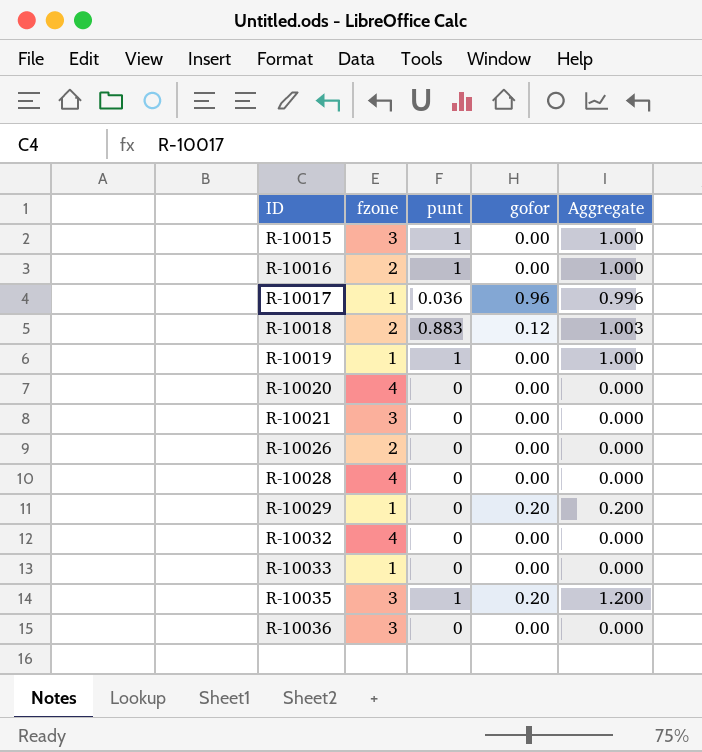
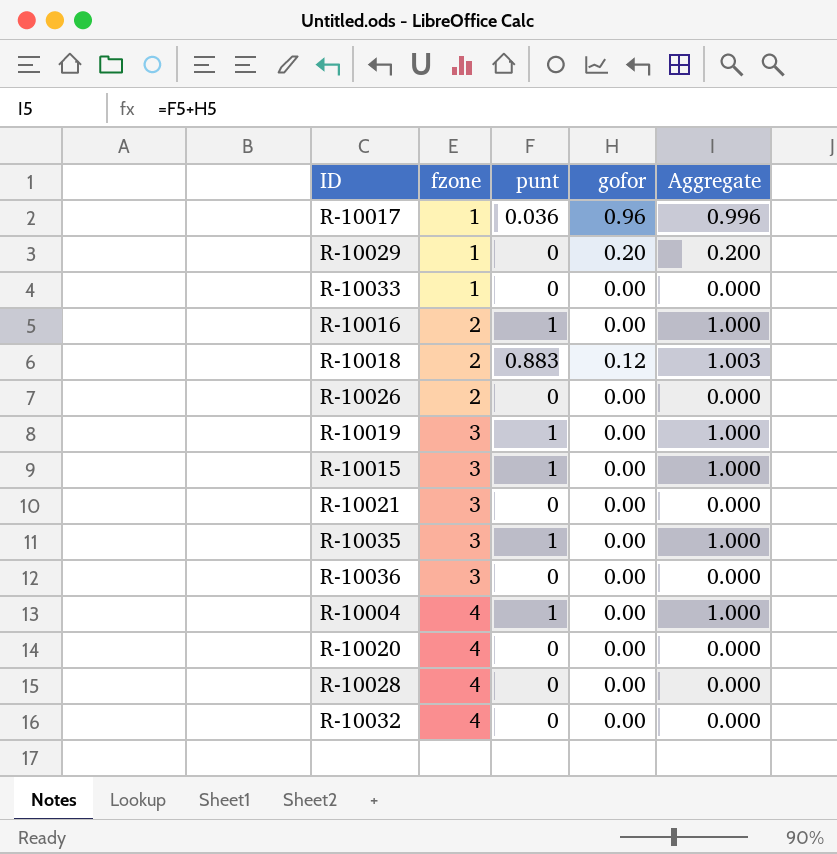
row order: ID ascending -> fzone ascending
R-10019 | fzone: 1 -> 3
R-10035 | gofor: 0.20 -> 0.00
R-10035 | Aggregate: 1.200 -> 1.000
row R-10004: none -> 4 | 1 | 0.00 | 1.000

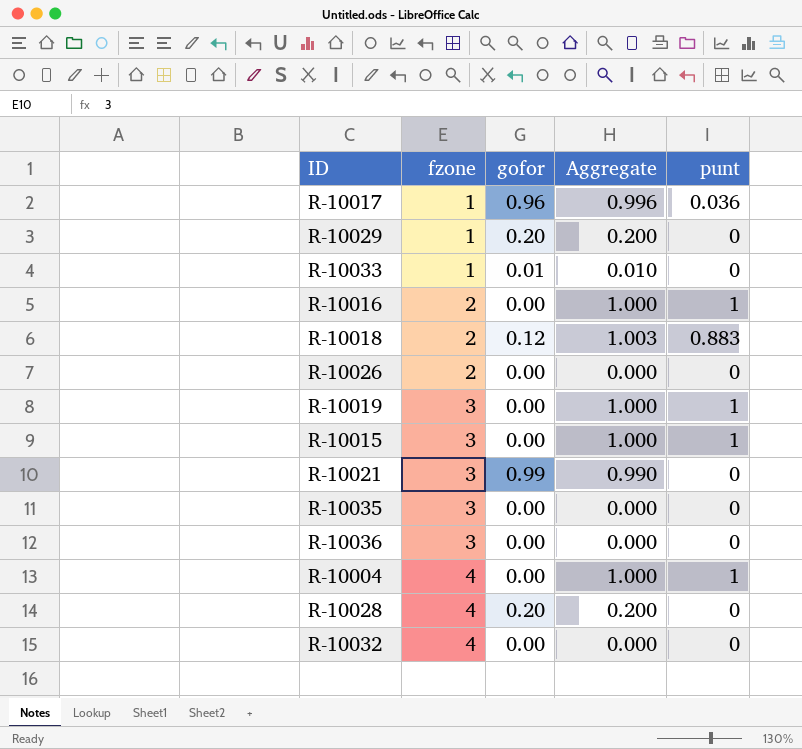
column punt | position: 3 -> 5
row R-10020: 4 | 0 | 0.00 | 0.000 -> none
R-10033 | gofor: 0.00 -> 0.01
R-10033 | Aggregate: 0.000 -> 0.010
R-10021 | gofor: 0.00 -> 0.99
R-10021 | Aggregate: 0.000 -> 0.990
R-10035 | Aggregate: 1.000 -> 0.000
R-10035 | punt: 1 -> 0
R-10028 | gofor: 0.00 -> 0.20
R-10028 | Aggregate: 0.000 -> 0.200

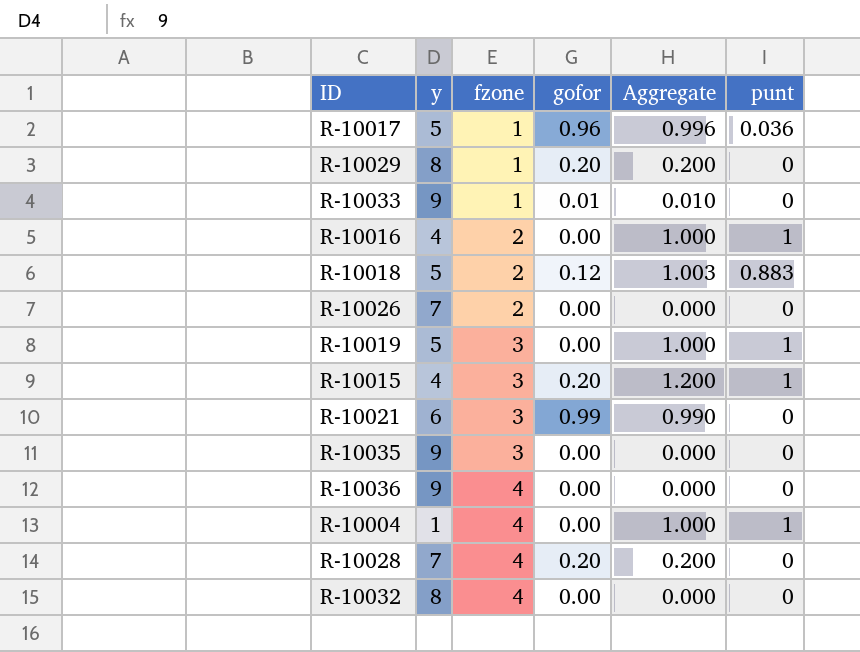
column y | position: none -> 2
R-10015 | gofor: 0.00 -> 0.20
R-10015 | Aggregate: 1.000 -> 1.200
R-10036 | fzone: 3 -> 4

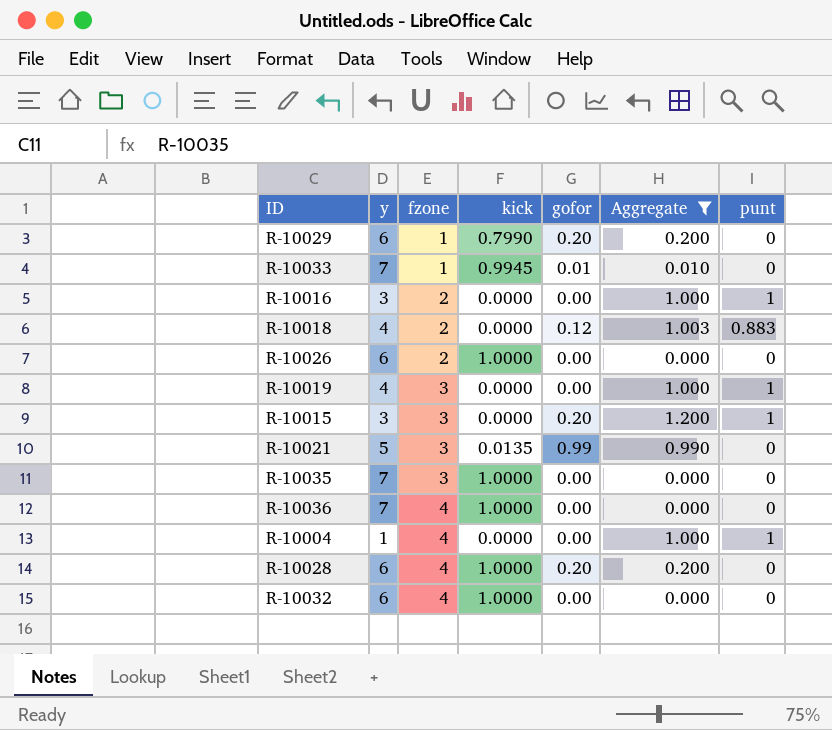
filter: none -> Aggregate != 0.996
column kick | position: none -> 4
R-10029 | y: 8 -> 6
R-10033 | y: 9 -> 7
R-10016 | y: 4 -> 3
R-10018 | y: 5 -> 4
R-10026 | y: 7 -> 6
R-10019 | y: 5 -> 4
R-10015 | y: 4 -> 3
R-10021 | y: 6 -> 5
R-10035 | y: 9 -> 7
R-10036 | y: 9 -> 7
R-10028 | y: 7 -> 6
R-10032 | y: 8 -> 6

